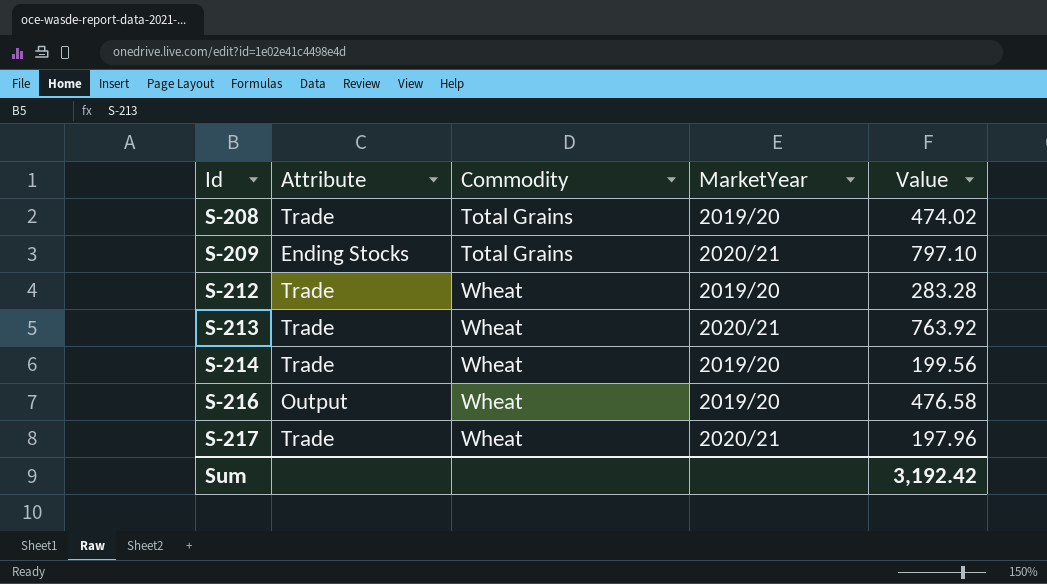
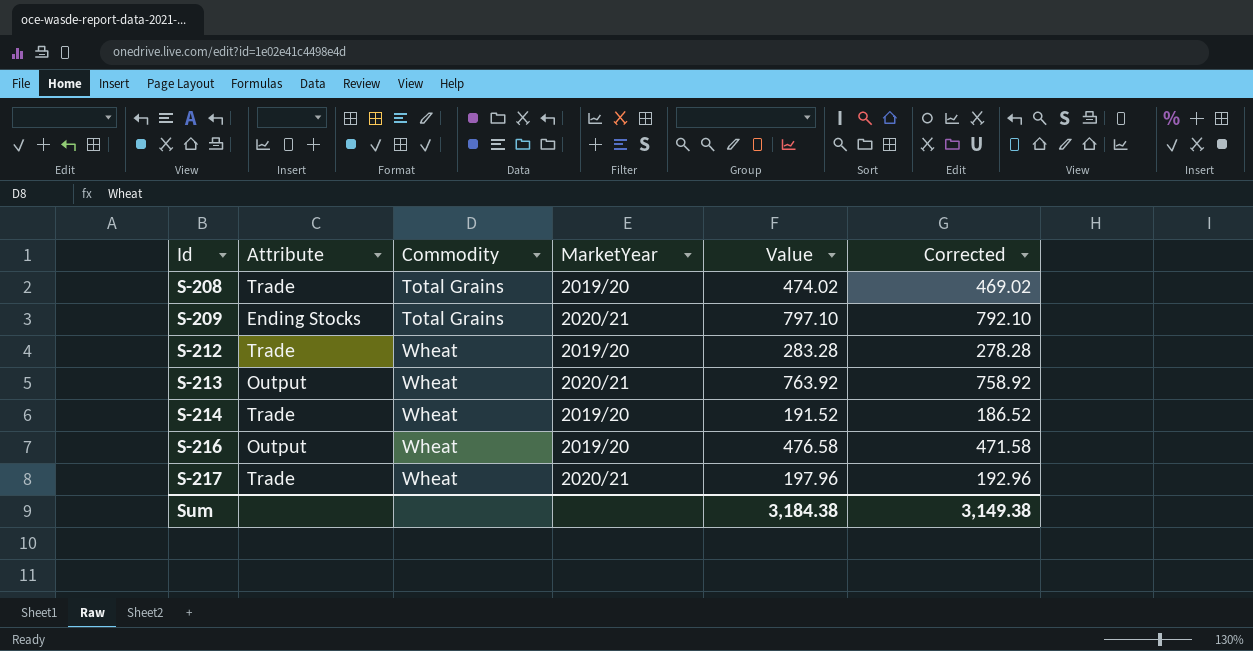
column Corrected | formula: none -> [Value] - 5
S-213 | Attribute: Trade -> Output
S-214 | Value: 199.56 -> 191.52
Sum | Value: 3,192.42 -> 3,184.38

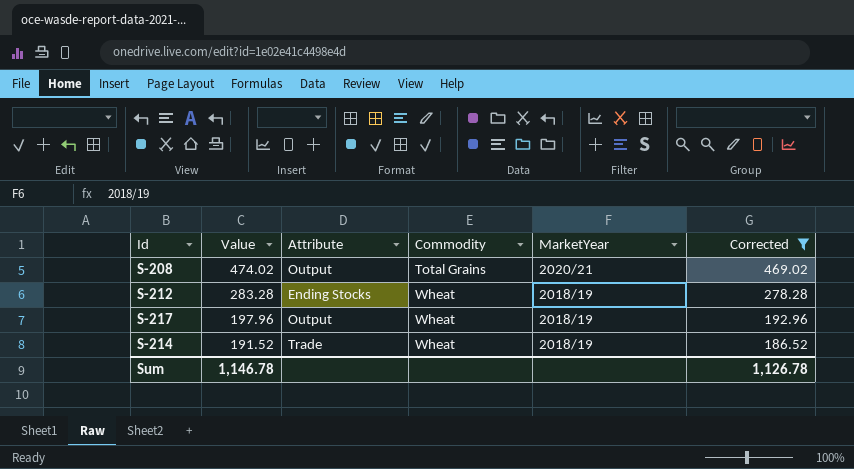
filter: none -> Corrected <= 469.02
row order: Id ascending -> Value descending
column Value | position: 5 -> 2
S-208 | Attribute: Trade -> Output
S-208 | MarketYear: 2019/20 -> 2020/21
S-212 | Attribute: Trade -> Ending Stocks
S-212 | MarketYear: 2019/20 -> 2018/19
S-217 | Attribute: Trade -> Output
S-217 | MarketYear: 2020/21 -> 2018/19
S-214 | MarketYear: 2019/20 -> 2018/19
Sum | Value: 3,184.38 -> 1,146.78
Sum | Corrected: 3,149.38 -> 1,126.78

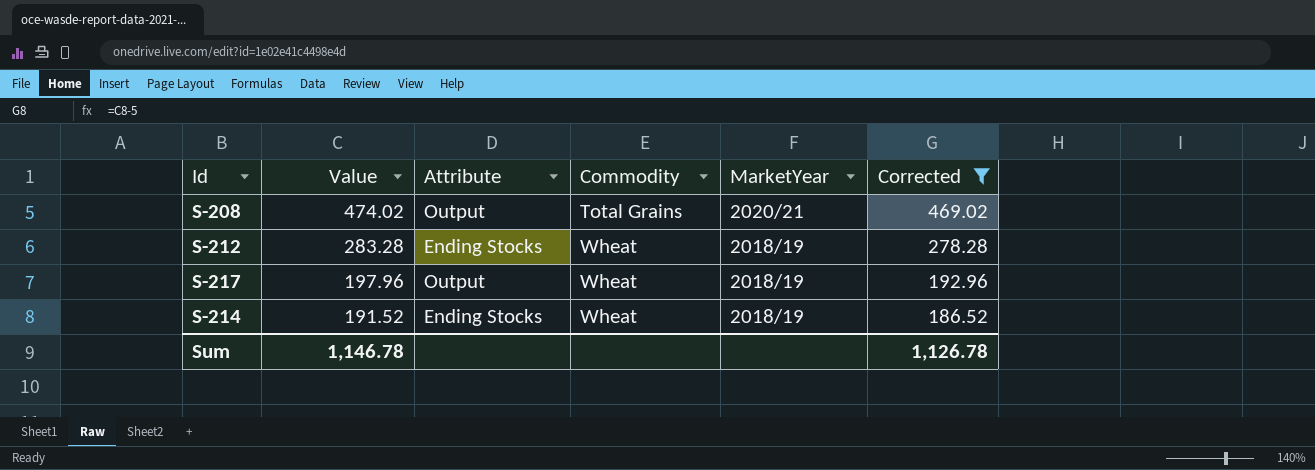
S-214 | Attribute: Trade -> Ending Stocks

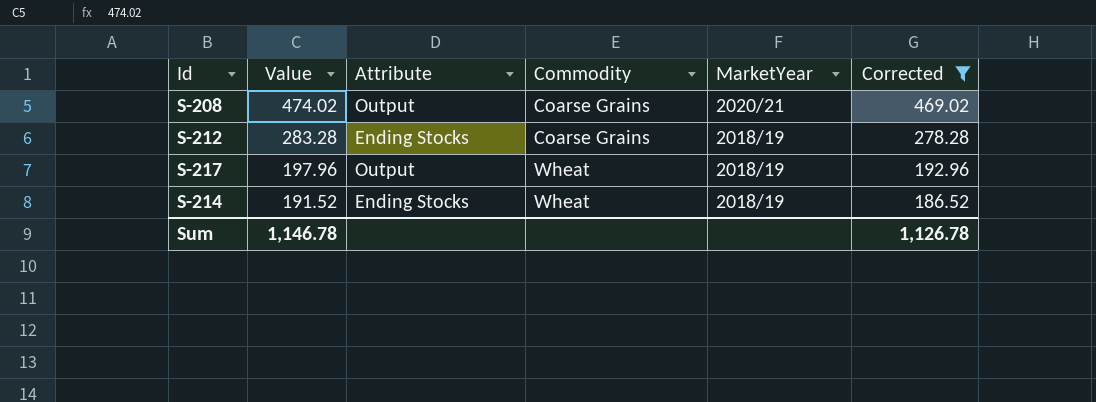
S-208 | Commodity: Total Grains -> Coarse Grains
S-212 | Commodity: Wheat -> Coarse Grains

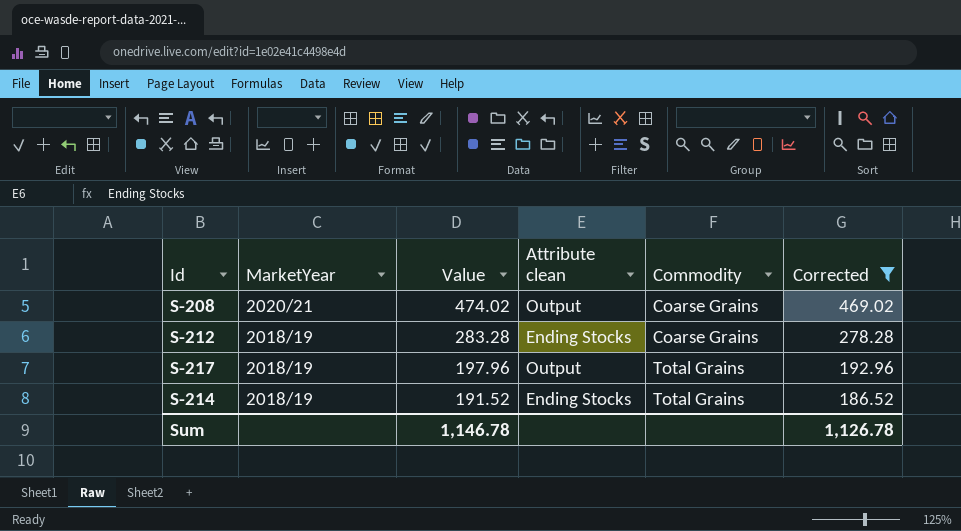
column MarketYear | position: 5 -> 2
column name: Attribute -> Attribute clean
S-217 | Commodity: Wheat -> Total Grains
S-214 | Commodity: Wheat -> Total Grains

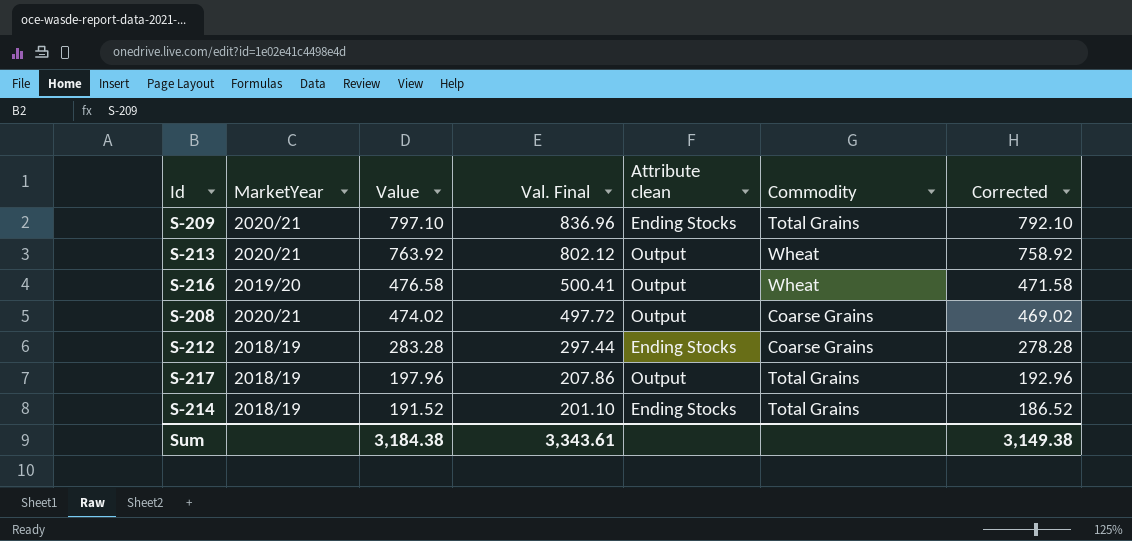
filter: Corrected <= 469.02 -> none
column Val. Final | formula: none -> [Value] * 1.05
Sum | Value: 1,146.78 -> 3,184.38
Sum | Corrected: 1,126.78 -> 3,149.38

